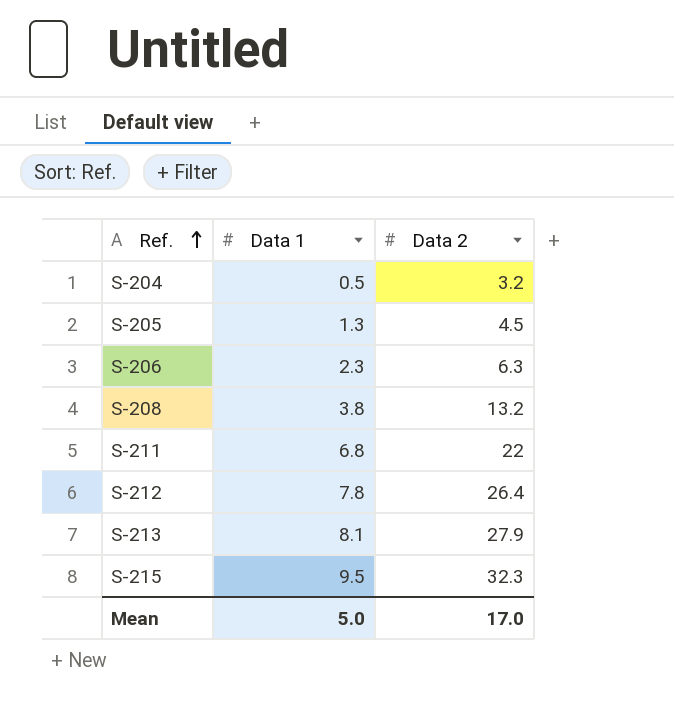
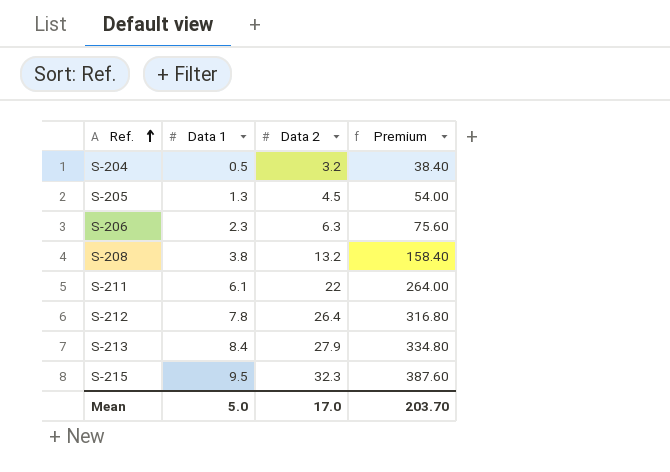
column Premium | formula: none -> [Data 2] * 12
S-211 | Data 1: 6.8 -> 6.1
S-213 | Data 1: 8.1 -> 8.4

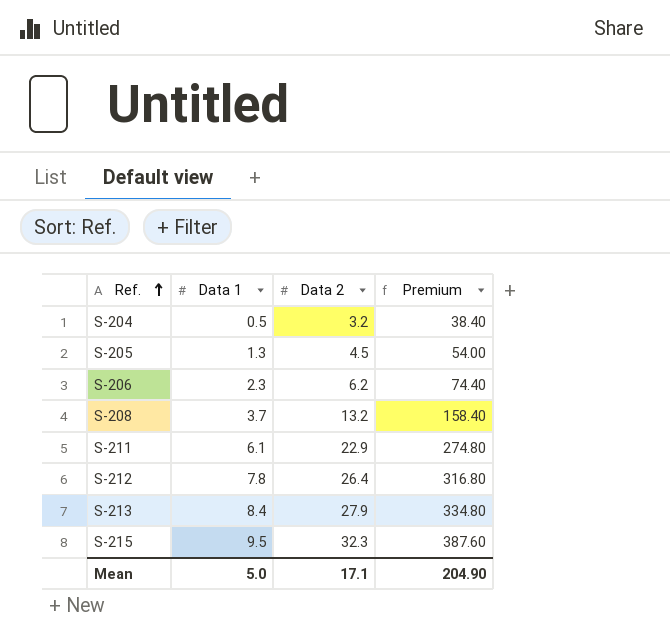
S-206 | Data 2: 6.3 -> 6.2
S-206 | Premium: 75.60 -> 74.40
S-208 | Data 1: 3.8 -> 3.7
S-211 | Data 2: 22 -> 22.9
S-211 | Premium: 264.00 -> 274.80
Mean | Data 2: 17.0 -> 17.1
Mean | Premium: 203.70 -> 204.90

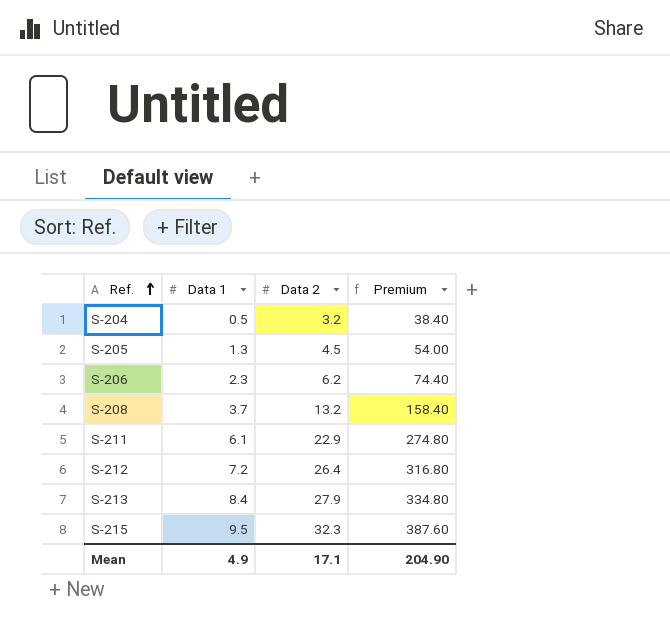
S-212 | Data 1: 7.8 -> 7.2
Mean | Data 1: 5.0 -> 4.9

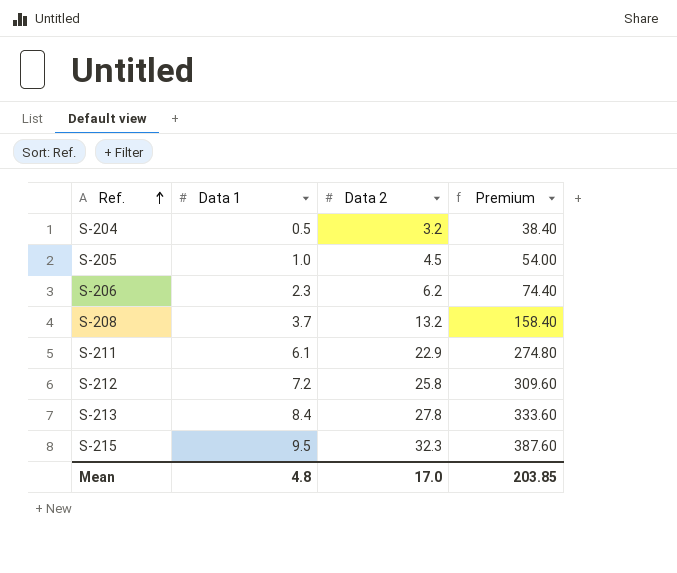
S-205 | Data 1: 1.3 -> 1.0
S-212 | Data 2: 26.4 -> 25.8
S-212 | Premium: 316.80 -> 309.60
S-213 | Data 2: 27.9 -> 27.8
S-213 | Premium: 334.80 -> 333.60
Mean | Data 1: 4.9 -> 4.8
Mean | Data 2: 17.1 -> 17.0
Mean | Premium: 204.90 -> 203.85

